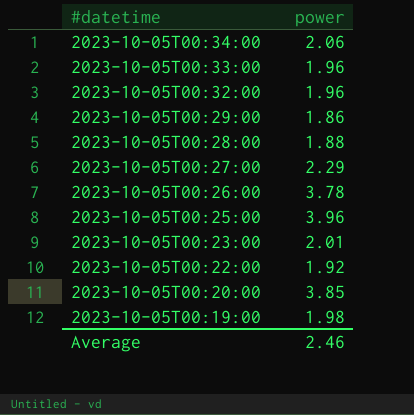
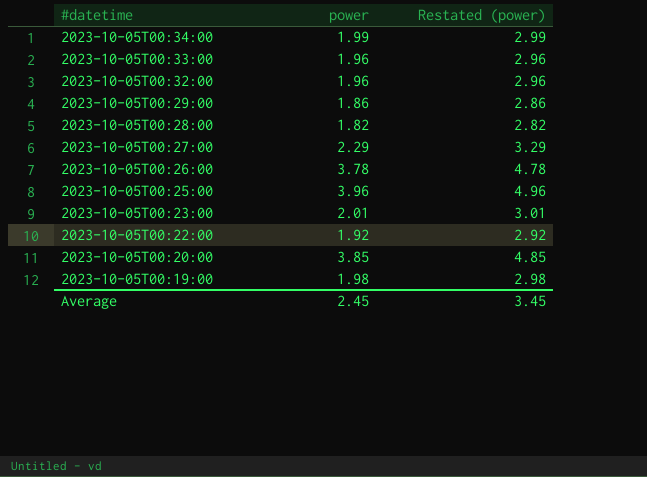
column Restated (power) | formula: none -> [power] + 1
2023-10-05T00:34:00 | power: 2.06 -> 1.99
2023-10-05T00:28:00 | power: 1.88 -> 1.82
Average | power: 2.46 -> 2.45

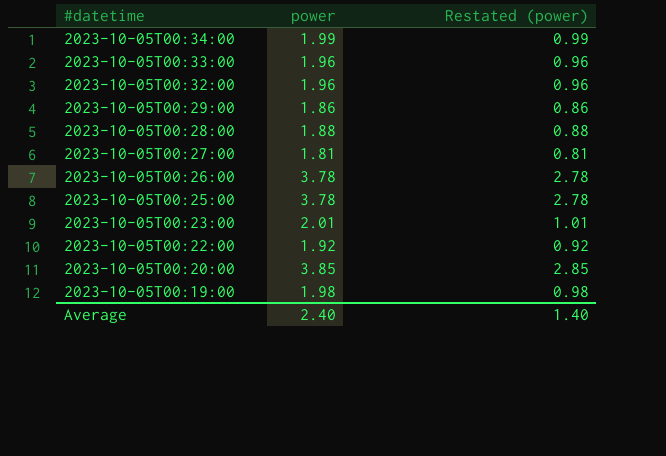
column Restated (power) | formula: [power] + 1 -> [power] - 1
2023-10-05T00:28:00 | power: 1.82 -> 1.88
2023-10-05T00:27:00 | power: 2.29 -> 1.81
2023-10-05T00:25:00 | power: 3.96 -> 3.78
Average | power: 2.45 -> 2.40
Average | Restated (power): 3.45 -> 1.40

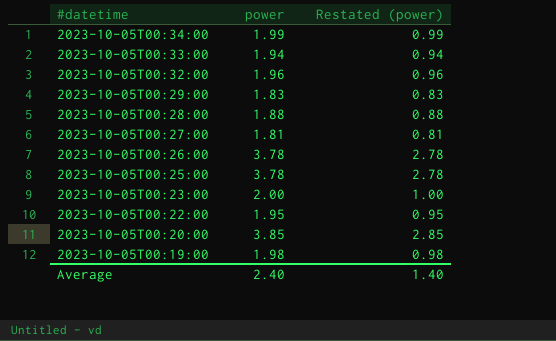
2023-10-05T00:33:00 | power: 1.96 -> 1.94
2023-10-05T00:33:00 | Restated (power): 0.96 -> 0.94
2023-10-05T00:29:00 | power: 1.86 -> 1.83
2023-10-05T00:29:00 | Restated (power): 0.86 -> 0.83
2023-10-05T00:23:00 | power: 2.01 -> 2.00
2023-10-05T00:23:00 | Restated (power): 1.01 -> 1.00
2023-10-05T00:22:00 | power: 1.92 -> 1.95
2023-10-05T00:22:00 | Restated (power): 0.92 -> 0.95

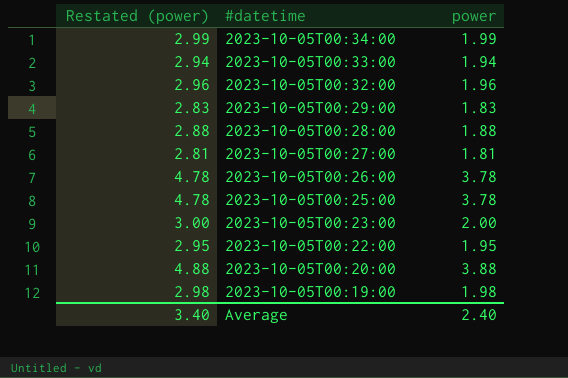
column Restated (power) | formula: [power] - 1 -> [power] + 1
column Restated (power) | position: 3 -> 1
2023-10-05T00:20:00 | power: 3.85 -> 3.88
Average | Restated (power): 1.40 -> 3.40

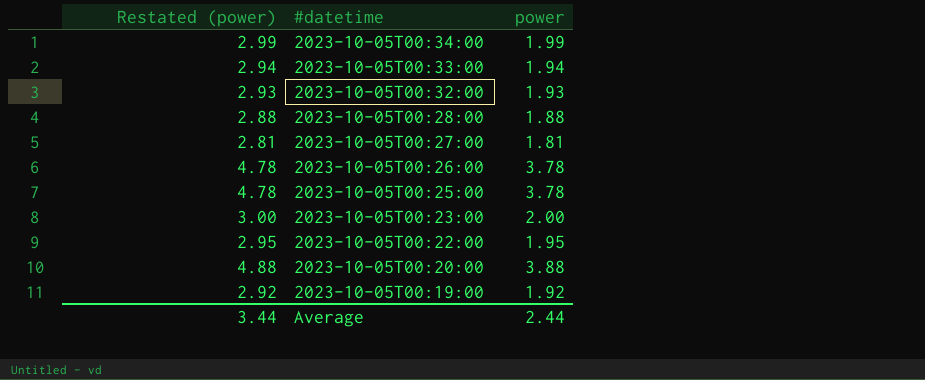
row 2023-10-05T00:29:00: 2.83 | 1.83 -> none
2023-10-05T00:32:00 | Restated (power): 2.96 -> 2.93
2023-10-05T00:32:00 | power: 1.96 -> 1.93
2023-10-05T00:19:00 | Restated (power): 2.98 -> 2.92
2023-10-05T00:19:00 | power: 1.98 -> 1.92
Average | Restated (power): 3.40 -> 3.44
Average | power: 2.40 -> 2.44

